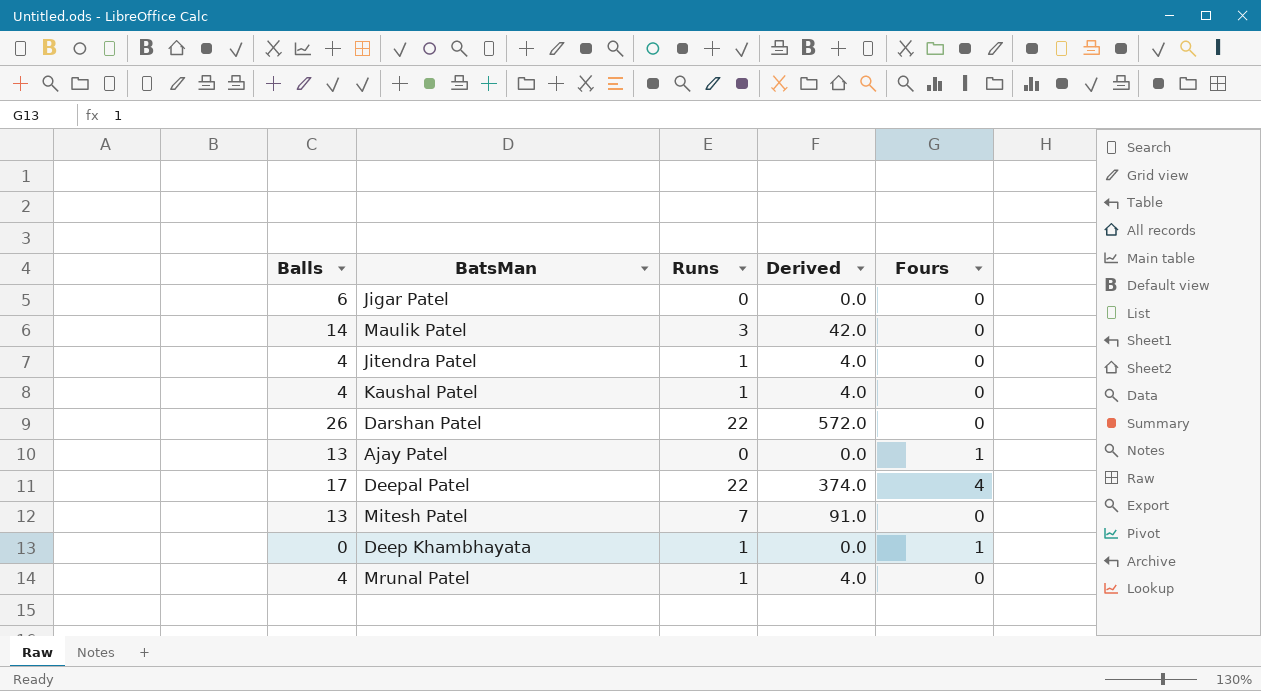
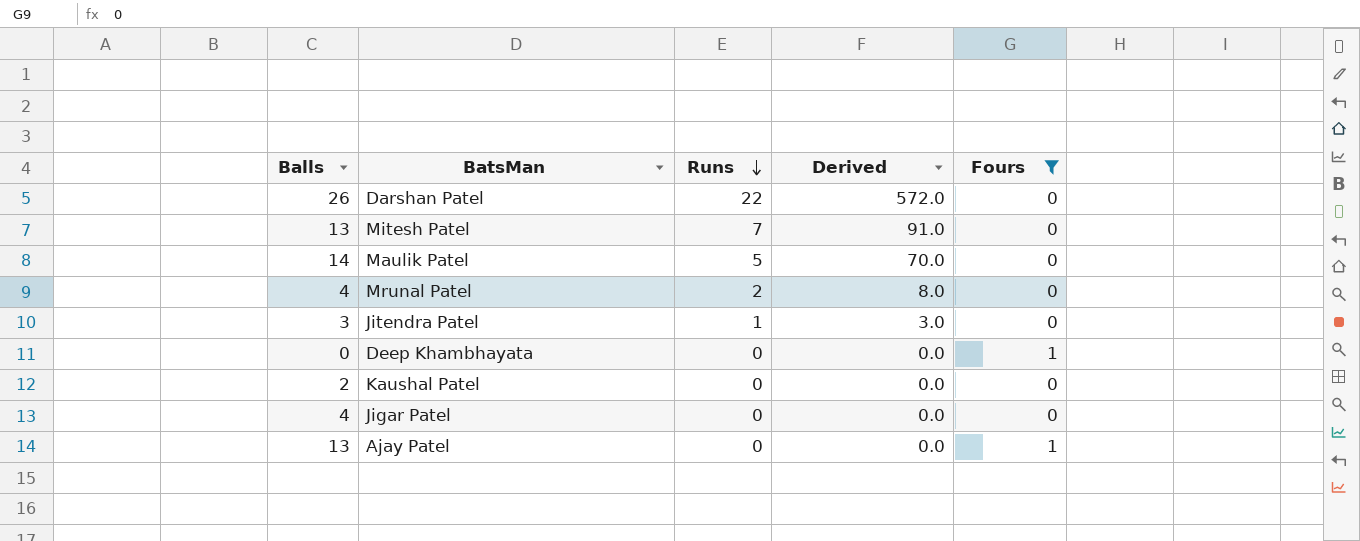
filter: none -> Fours != 4
row order: none -> Runs descending
Maulik Patel | Runs: 3 -> 5
Maulik Patel | Derived: 42.0 -> 70.0
Mrunal Patel | Runs: 1 -> 2
Mrunal Patel | Derived: 4.0 -> 8.0
Jitendra Patel | Balls: 4 -> 3
Jitendra Patel | Derived: 4.0 -> 3.0
Deep Khambhayata | Runs: 1 -> 0
Kaushal Patel | Balls: 4 -> 2
Kaushal Patel | Runs: 1 -> 0
Kaushal Patel | Derived: 4.0 -> 0.0
Jigar Patel | Balls: 6 -> 4

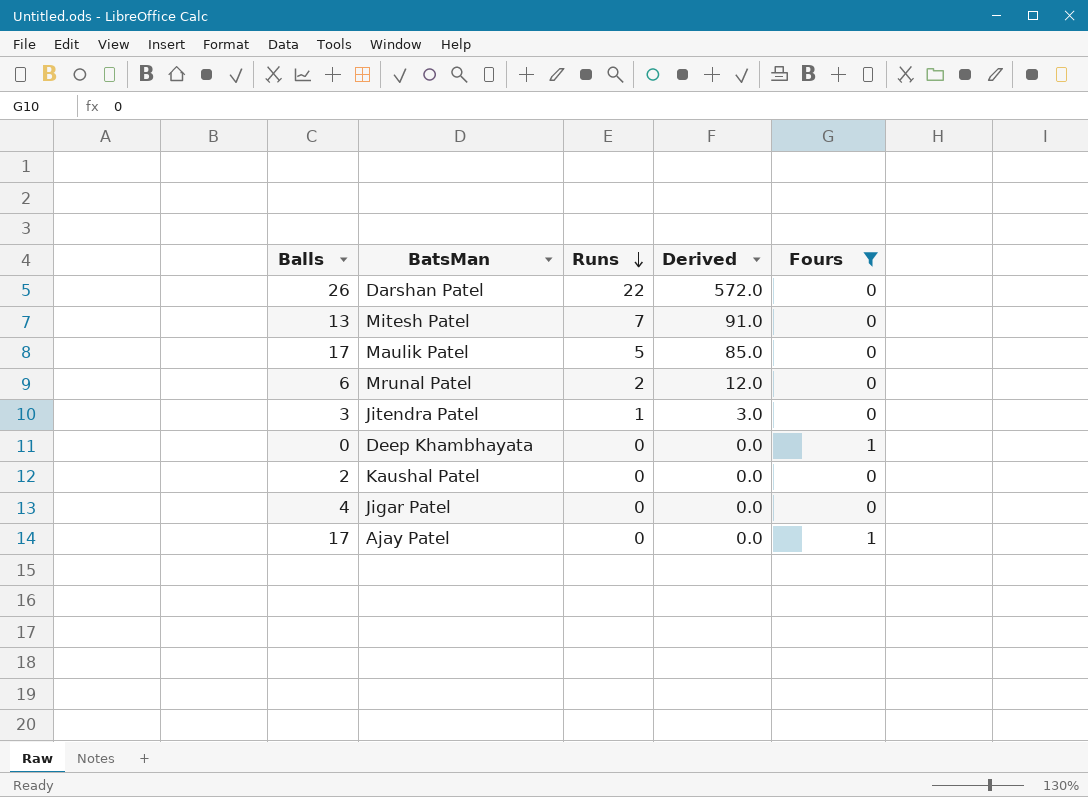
Maulik Patel | Balls: 14 -> 17
Maulik Patel | Derived: 70.0 -> 85.0
Mrunal Patel | Balls: 4 -> 6
Mrunal Patel | Derived: 8.0 -> 12.0
Ajay Patel | Balls: 13 -> 17

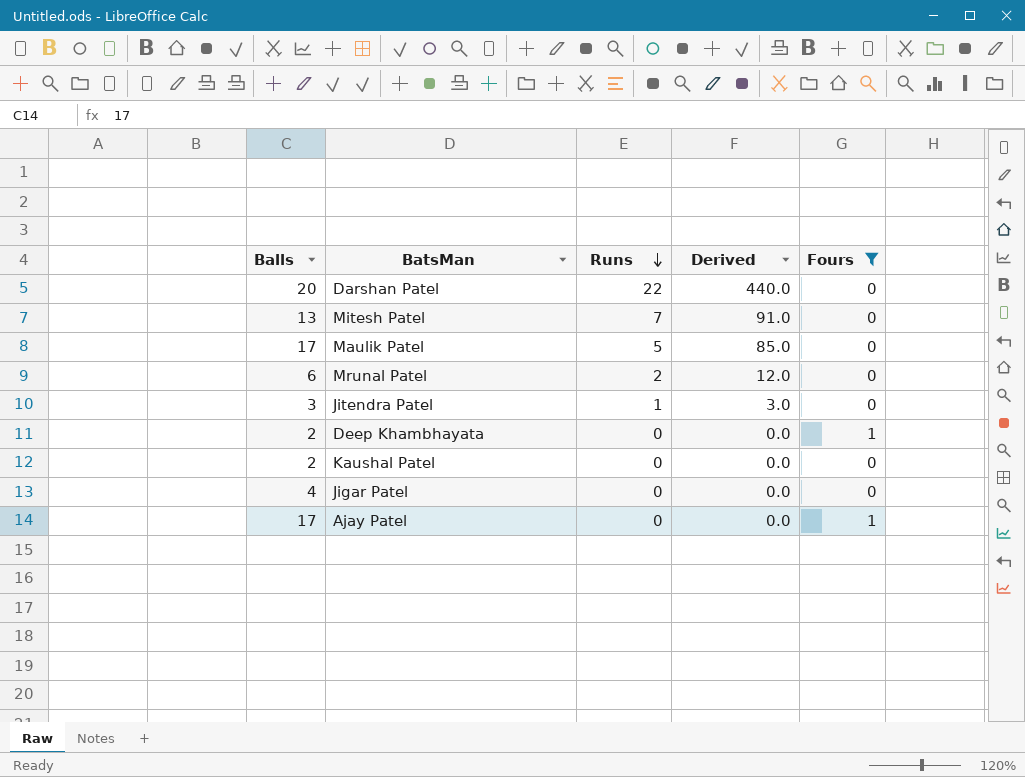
Darshan Patel | Balls: 26 -> 20
Darshan Patel | Derived: 572.0 -> 440.0
Deep Khambhayata | Balls: 0 -> 2

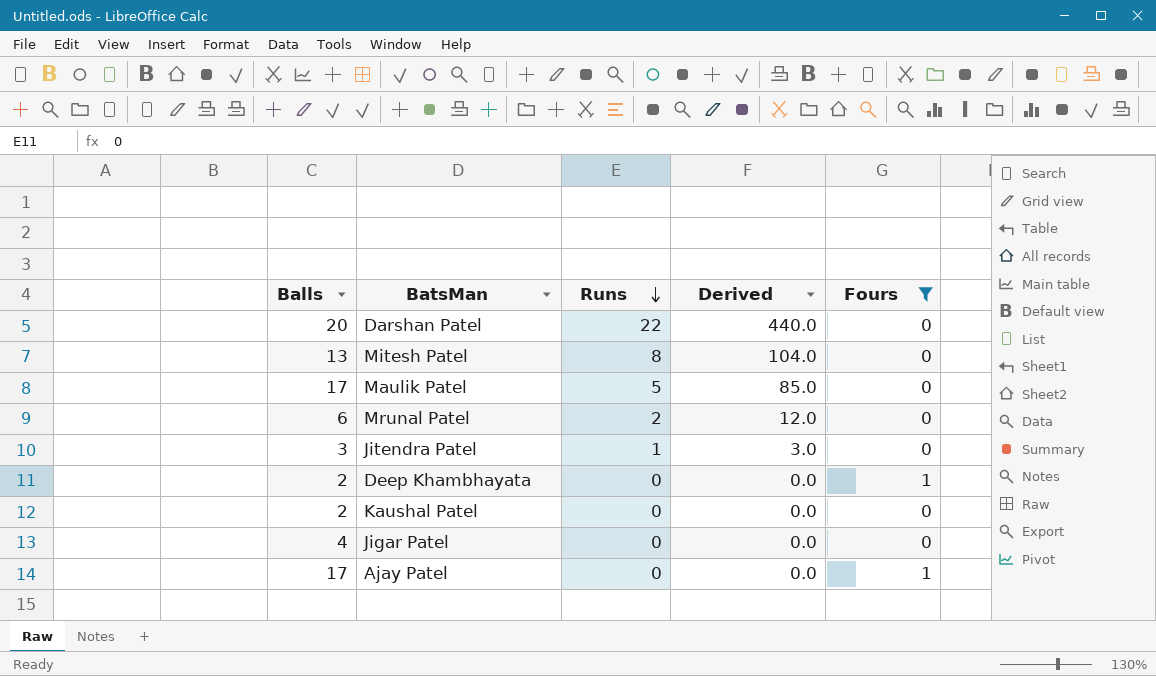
Mitesh Patel | Runs: 7 -> 8
Mitesh Patel | Derived: 91.0 -> 104.0

